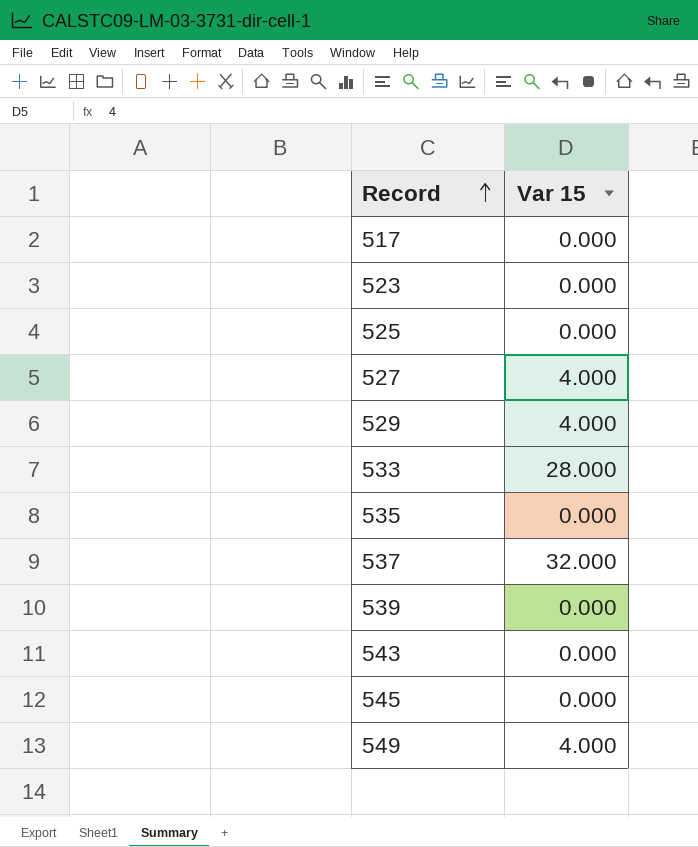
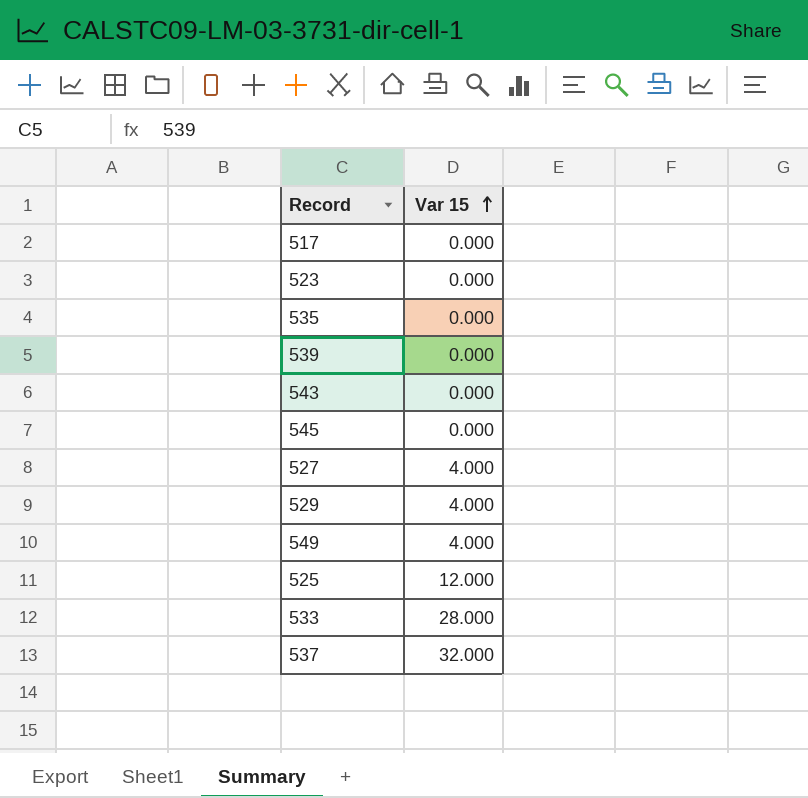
row order: Record ascending -> Var 15 ascending
525 | Var 15: 0.000 -> 12.000

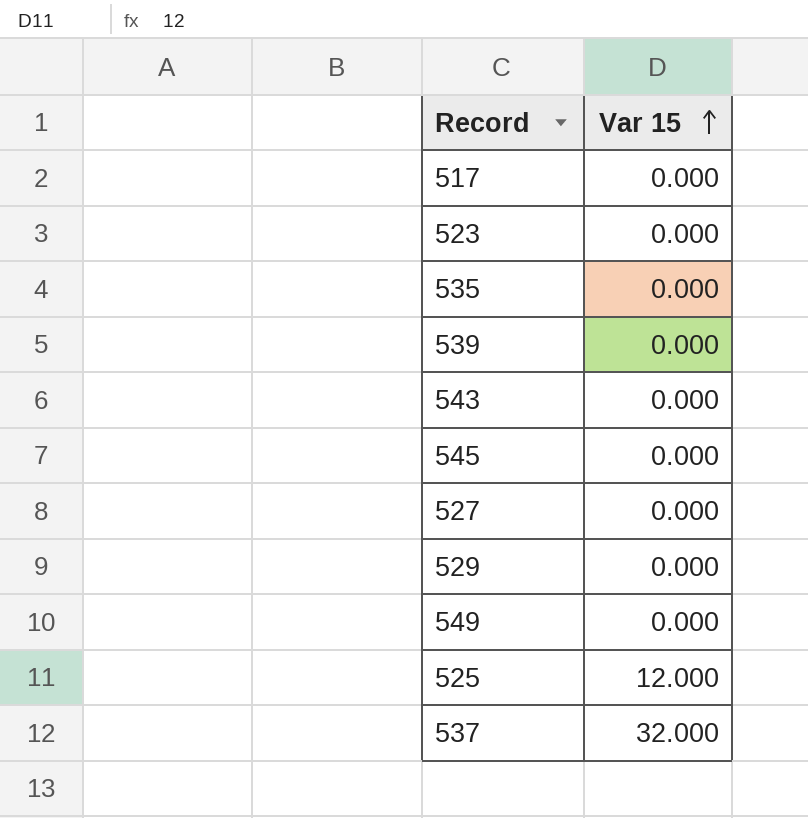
row 533: 28.000 -> none
527 | Var 15: 4.000 -> 0.000
529 | Var 15: 4.000 -> 0.000
549 | Var 15: 4.000 -> 0.000

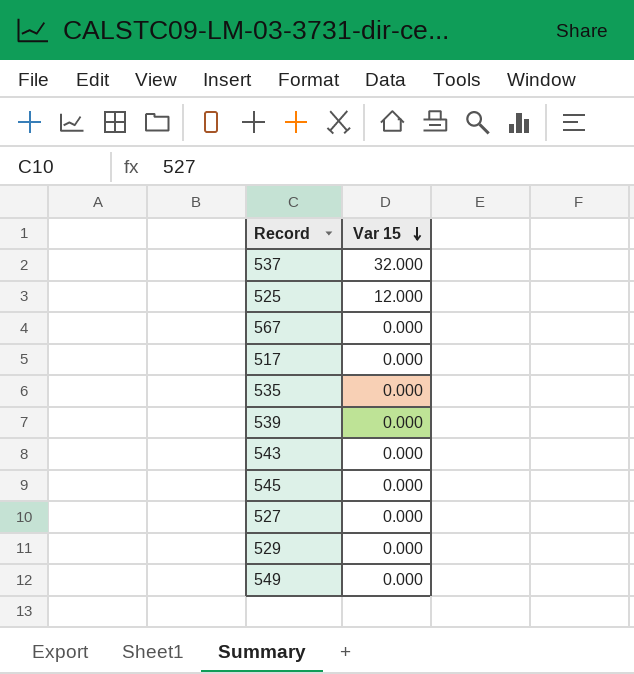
row order: Var 15 ascending -> Var 15 descending
row 523: 0.000 -> none
row 567: none -> 0.000

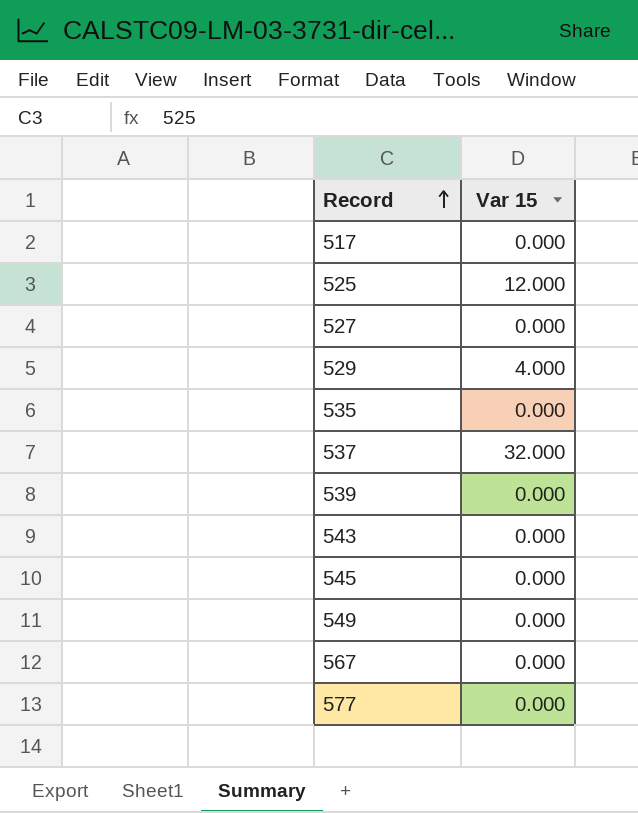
row order: Var 15 descending -> Record ascending
529 | Var 15: 0.000 -> 4.000
row 577: none -> 0.000

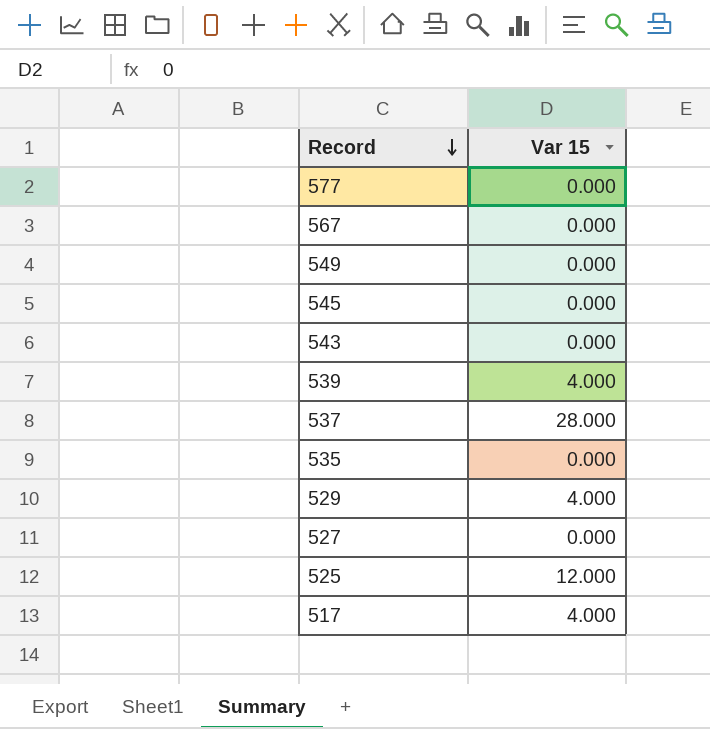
row order: Record ascending -> Record descending
539 | Var 15: 0.000 -> 4.000
537 | Var 15: 32.000 -> 28.000
517 | Var 15: 0.000 -> 4.000

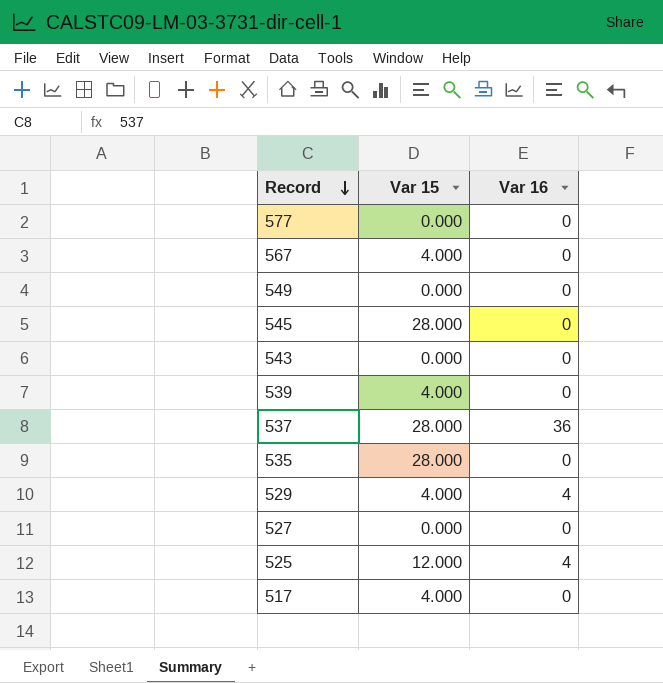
column Var 16 | position: none -> 3
567 | Var 15: 0.000 -> 4.000
545 | Var 15: 0.000 -> 28.000
535 | Var 15: 0.000 -> 28.000

